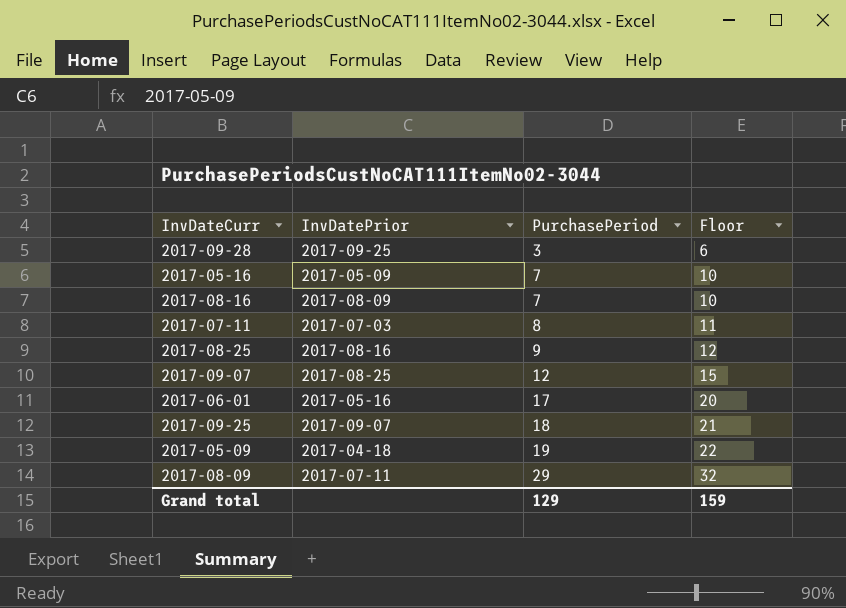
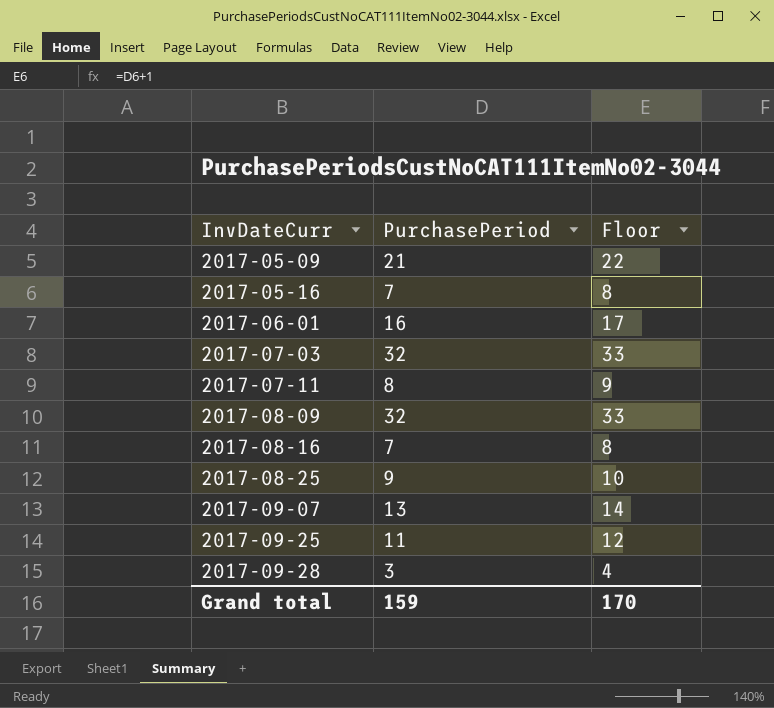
row order: PurchasePeriod ascending -> InvDateCurr ascending
column InvDatePrior | position: 2 -> none
column Floor | formula: [PurchasePeriod] + 3 -> [PurchasePeriod] + 1
2017-05-09 | PurchasePeriod: 19 -> 21
2017-06-01 | PurchasePeriod: 17 -> 16
row 2017-07-03: none -> 32 | 33
2017-08-09 | PurchasePeriod: 29 -> 32
2017-09-07 | PurchasePeriod: 12 -> 13
2017-09-25 | PurchasePeriod: 18 -> 11
Grand total | PurchasePeriod: 129 -> 159
Grand total | Floor: 159 -> 170

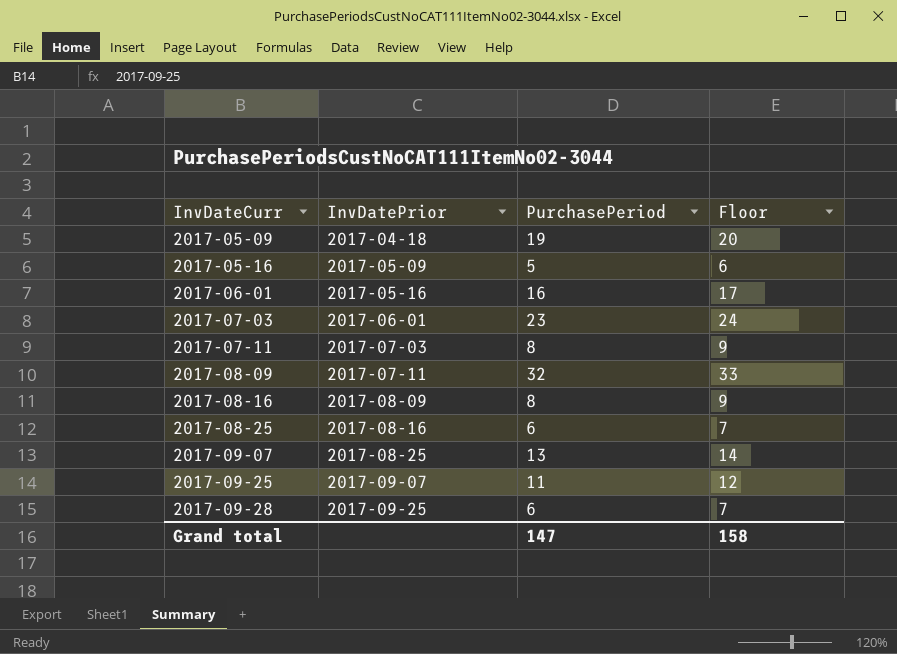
column InvDatePrior | position: none -> 2
2017-05-09 | PurchasePeriod: 21 -> 19
2017-05-09 | Floor: 22 -> 20
2017-05-16 | PurchasePeriod: 7 -> 5
2017-05-16 | Floor: 8 -> 6
2017-07-03 | PurchasePeriod: 32 -> 23
2017-07-03 | Floor: 33 -> 24
2017-08-16 | PurchasePeriod: 7 -> 8
2017-08-16 | Floor: 8 -> 9
2017-08-25 | PurchasePeriod: 9 -> 6
2017-08-25 | Floor: 10 -> 7
2017-09-28 | PurchasePeriod: 3 -> 6
2017-09-28 | Floor: 4 -> 7
Grand total | PurchasePeriod: 159 -> 147
Grand total | Floor: 170 -> 158

